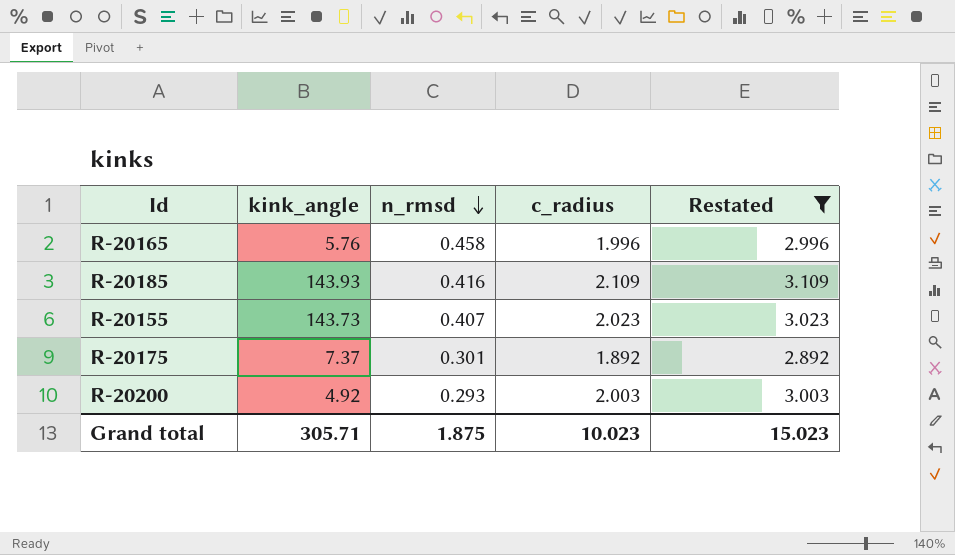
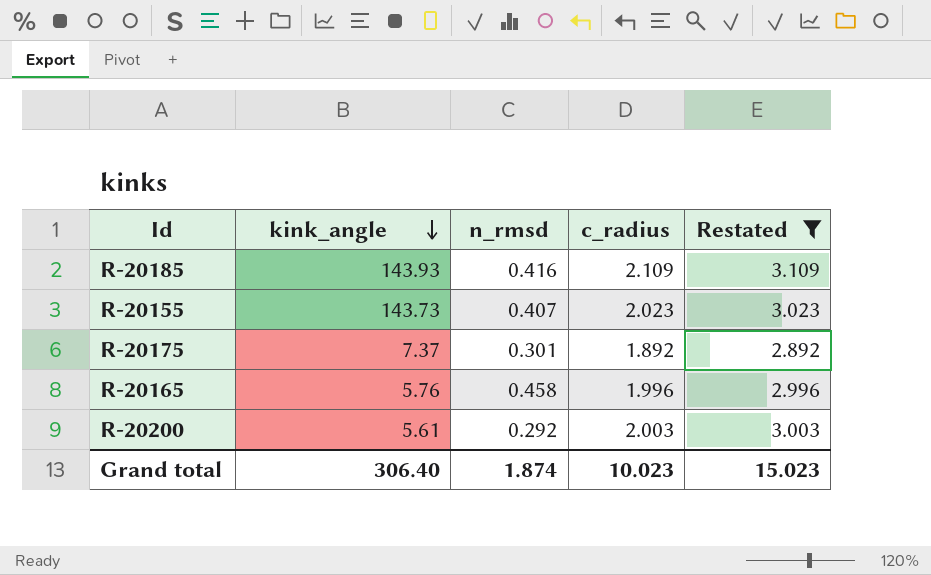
row order: n_rmsd descending -> kink_angle descending
R-20200 | kink_angle: 4.92 -> 5.61
R-20200 | n_rmsd: 0.293 -> 0.292
Grand total | kink_angle: 305.71 -> 306.40
Grand total | n_rmsd: 1.875 -> 1.874

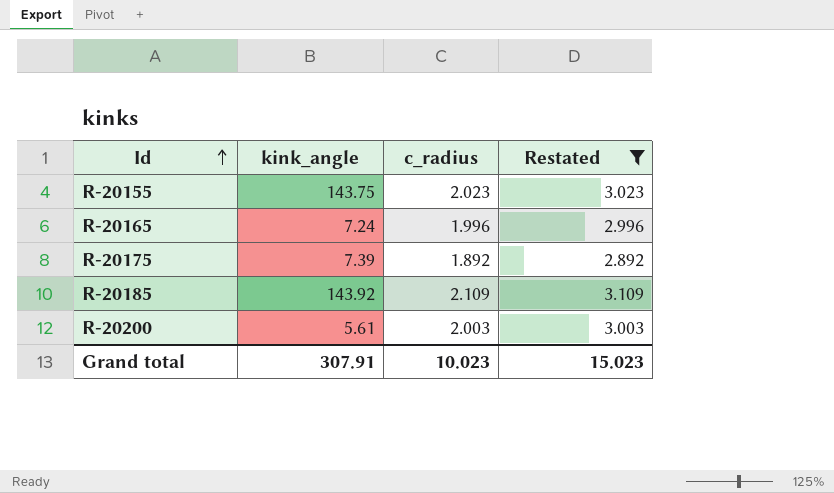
row order: kink_angle descending -> Id ascending
column n_rmsd | position: 3 -> none
R-20155 | kink_angle: 143.73 -> 143.75
R-20165 | kink_angle: 5.76 -> 7.24
R-20175 | kink_angle: 7.37 -> 7.39
R-20185 | kink_angle: 143.93 -> 143.92
Grand total | kink_angle: 306.40 -> 307.91

